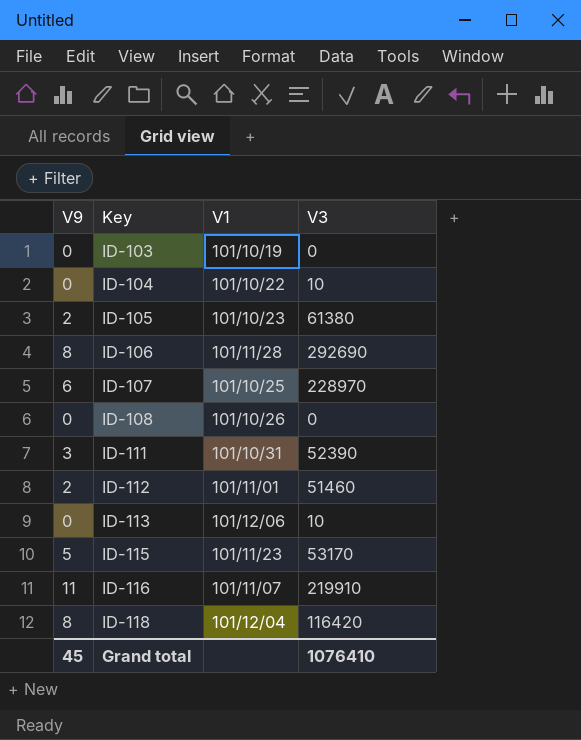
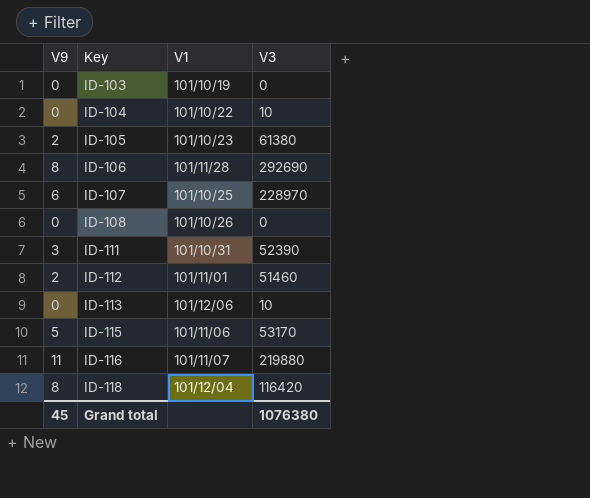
ID-115 | V1: 101/11/23 -> 101/11/06
ID-116 | V3: 219910 -> 219880
Grand total | V3: 1076410 -> 1076380

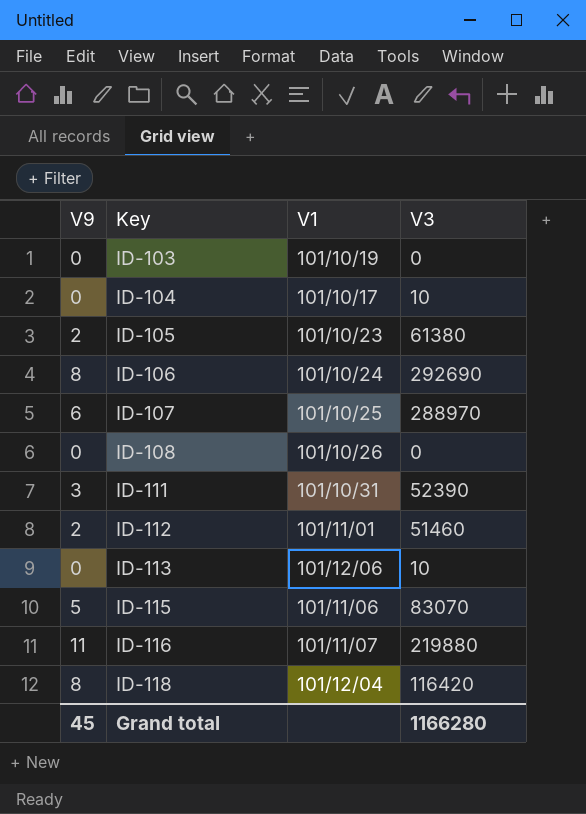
ID-104 | V1: 101/10/22 -> 101/10/17
ID-106 | V1: 101/11/28 -> 101/10/24
ID-107 | V3: 228970 -> 288970
ID-115 | V3: 53170 -> 83070
Grand total | V3: 1076380 -> 1166280

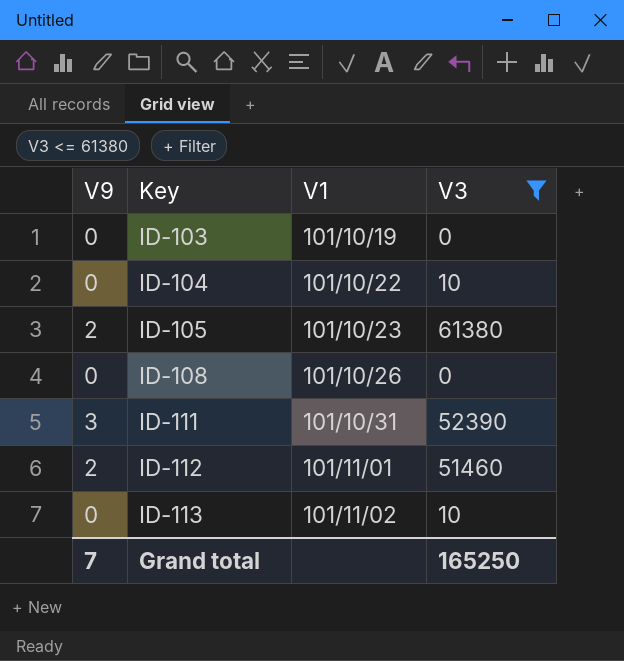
filter: none -> V3 <= 61380
ID-104 | V1: 101/10/17 -> 101/10/22
ID-113 | V1: 101/12/06 -> 101/11/02
Grand total | V9: 45 -> 7
Grand total | V3: 1166280 -> 165250

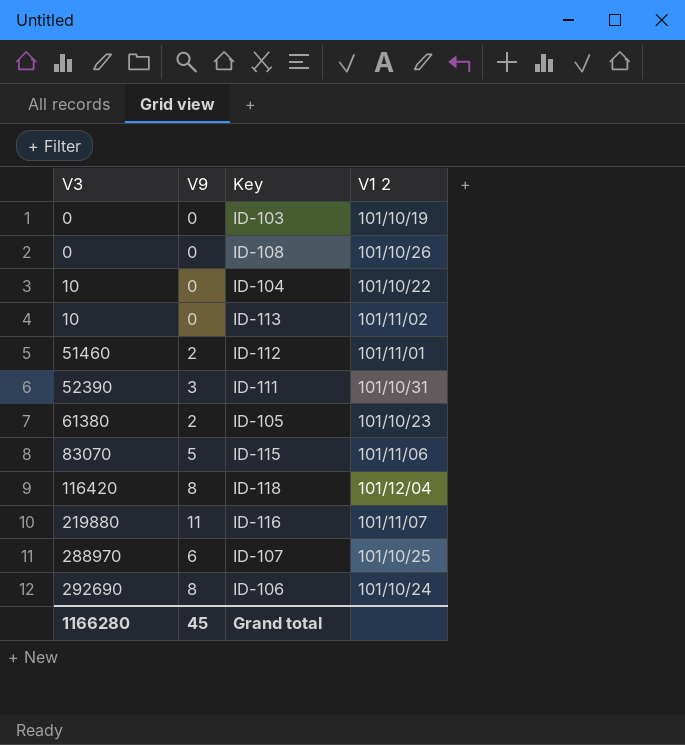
filter: V3 <= 61380 -> none
row order: Key ascending -> V3 ascending
column V3 | position: 4 -> 1
column name: V1 -> V1 2
Grand total | V3: 165250 -> 1166280
Grand total | V9: 7 -> 45

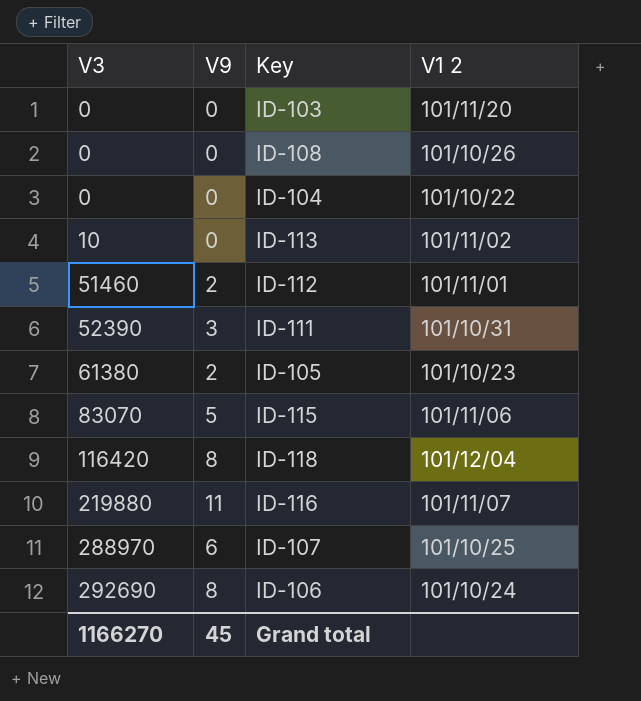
ID-103 | V1 2: 101/10/19 -> 101/11/20
ID-104 | V3: 10 -> 0
Grand total | V3: 1166280 -> 1166270

